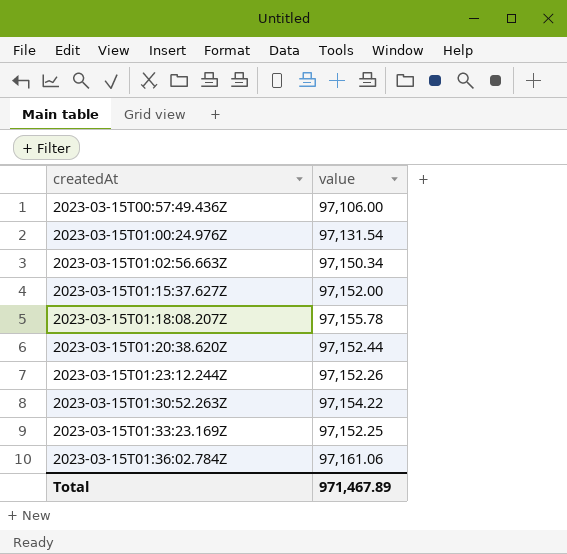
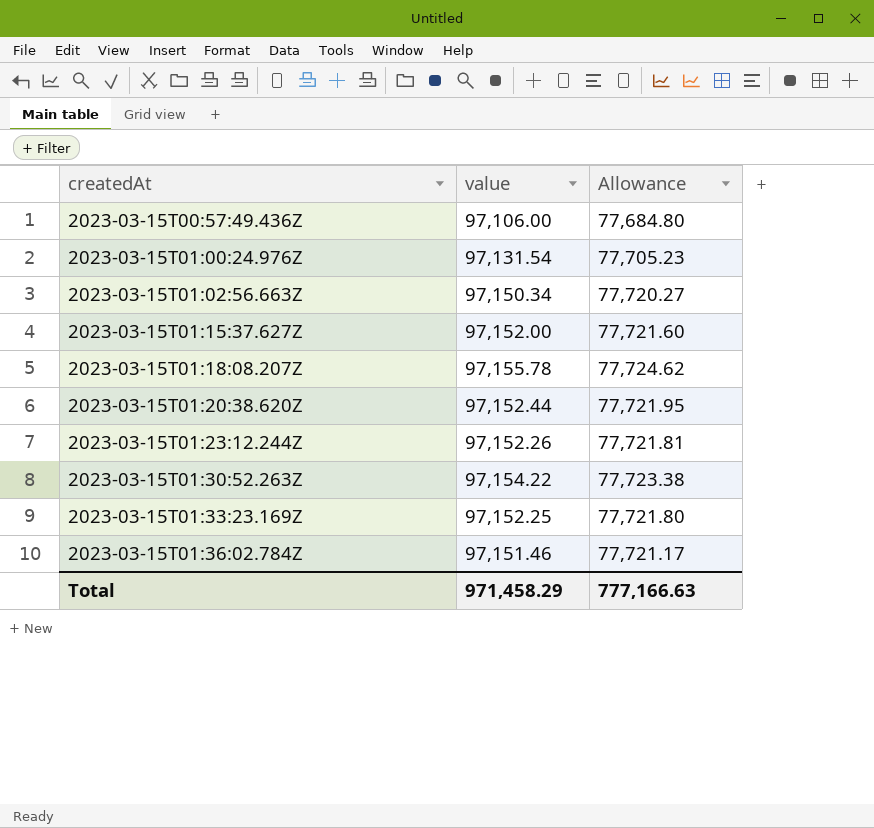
column Allowance | formula: none -> [value] * 0.8
2023-03-15T01:36:02.784Z | value: 97,161.06 -> 97,151.46
Total | value: 971,467.89 -> 971,458.29

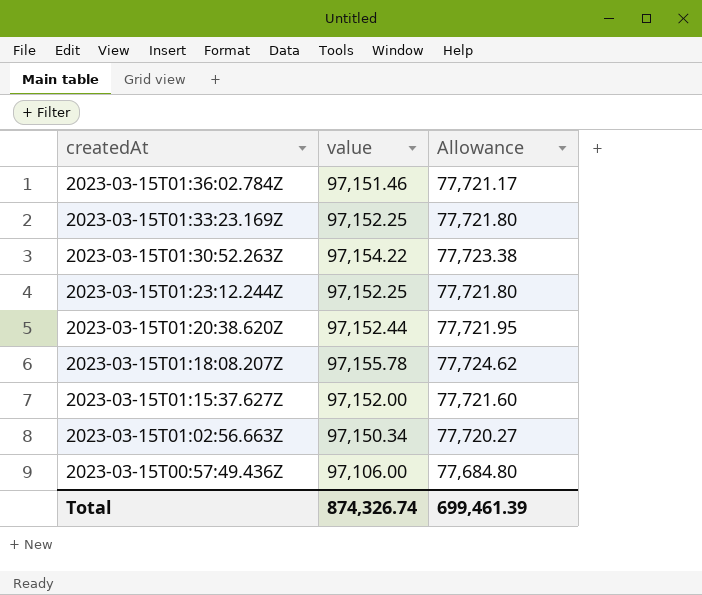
row order: createdAt ascending -> createdAt descending
row 2023-03-15T01:00:24.976Z: 97,131.54 | 77,705.23 -> none
2023-03-15T01:23:12.244Z | value: 97,152.26 -> 97,152.25
2023-03-15T01:23:12.244Z | Allowance: 77,721.81 -> 77,721.80
Total | value: 971,458.29 -> 874,326.74
Total | Allowance: 777,166.63 -> 699,461.39

